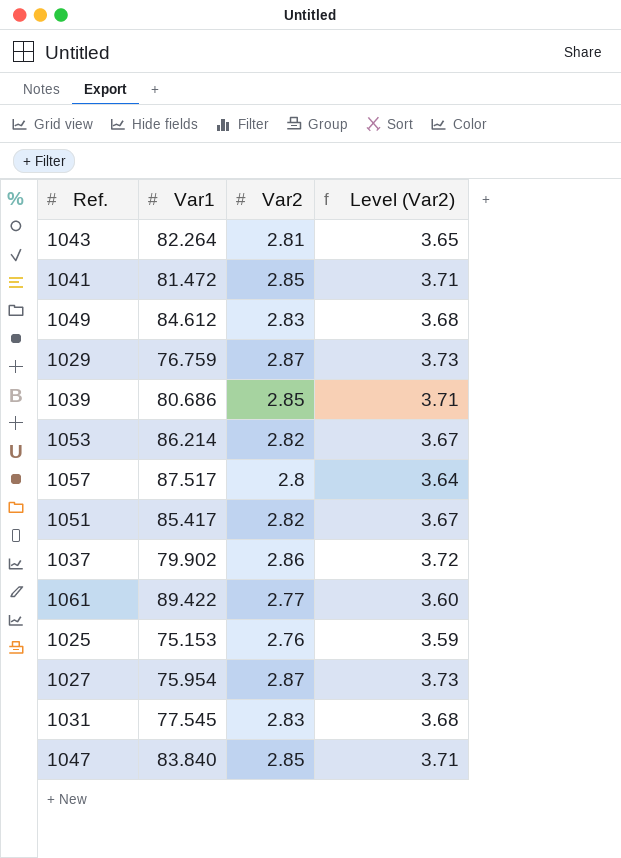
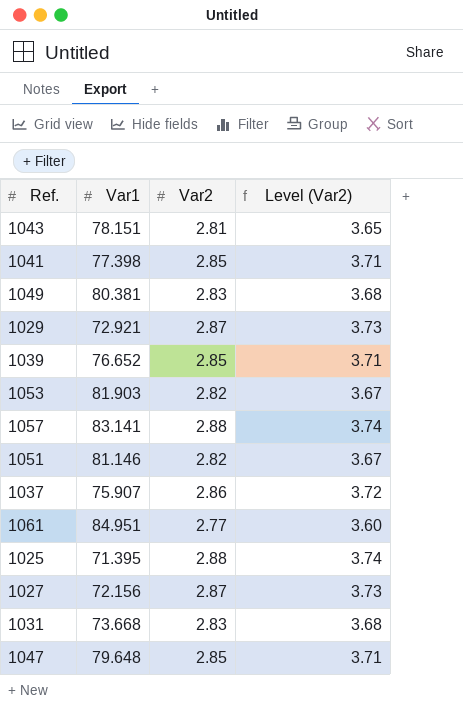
1043 | Var1: 82.264 -> 78.151
1041 | Var1: 81.472 -> 77.398
1049 | Var1: 84.612 -> 80.381
1029 | Var1: 76.759 -> 72.921
1039 | Var1: 80.686 -> 76.652
1053 | Var1: 86.214 -> 81.903
1057 | Var1: 87.517 -> 83.141
1057 | Var2: 2.8 -> 2.88
1057 | Level (Var2): 3.64 -> 3.74
1051 | Var1: 85.417 -> 81.146
1037 | Var1: 79.902 -> 75.907
1061 | Var1: 89.422 -> 84.951
1025 | Var1: 75.153 -> 71.395
1025 | Var2: 2.76 -> 2.88
1025 | Level (Var2): 3.59 -> 3.74
1027 | Var1: 75.954 -> 72.156
1031 | Var1: 77.545 -> 73.668
1047 | Var1: 83.840 -> 79.648

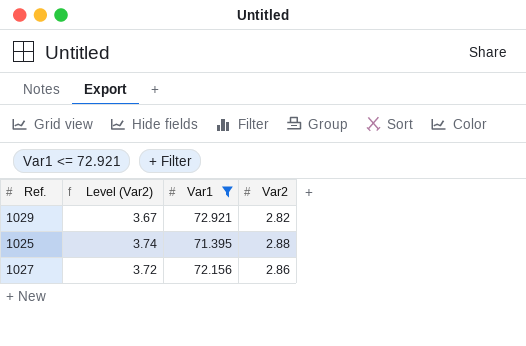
filter: none -> Var1 <= 72.921
column Level (Var2) | position: 4 -> 2
1029 | Level (Var2): 3.73 -> 3.67
1029 | Var2: 2.87 -> 2.82
1027 | Level (Var2): 3.73 -> 3.72
1027 | Var2: 2.87 -> 2.86

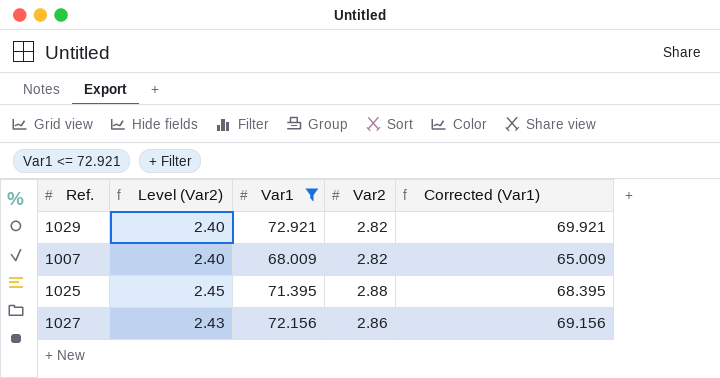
column Level (Var2) | formula: [Var2] * 1.3 -> [Var2] * 0.85
column Corrected (Var1) | formula: none -> [Var1] - 3
row 1007: none -> 2.40 | 68.009 | 2.82 | 65.009

